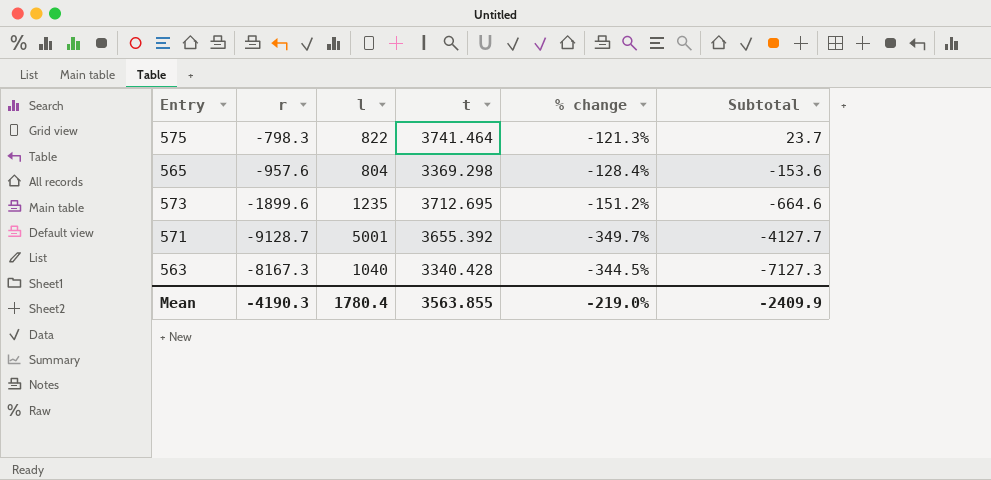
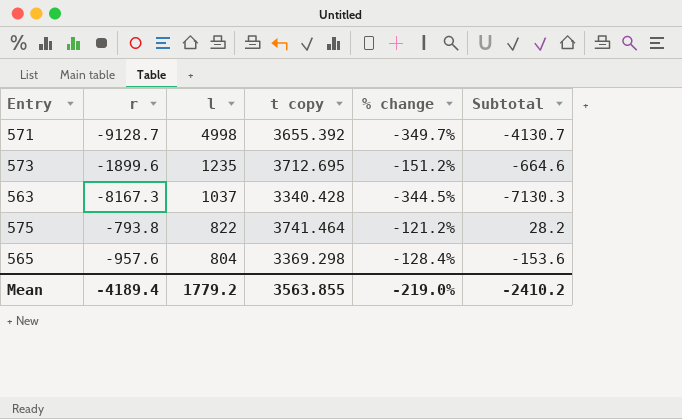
row order: Subtotal descending -> l descending
column name: t -> t copy
571 | l: 5001 -> 4998
571 | Subtotal: -4127.7 -> -4130.7
563 | l: 1040 -> 1037
563 | Subtotal: -7127.3 -> -7130.3
575 | r: -798.3 -> -793.8
575 | % change: -121.3% -> -121.2%
575 | Subtotal: 23.7 -> 28.2
Mean | r: -4190.3 -> -4189.4
Mean | l: 1780.4 -> 1779.2
Mean | Subtotal: -2409.9 -> -2410.2

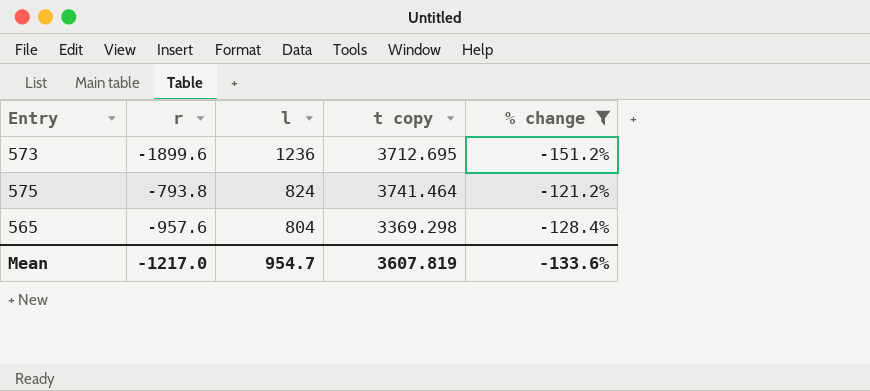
filter: none -> % change >= -151.2%
column Subtotal | formula: [r] + [l] -> none
573 | l: 1235 -> 1236
575 | l: 822 -> 824
Mean | r: -4189.4 -> -1217.0
Mean | l: 1779.2 -> 954.7
Mean | t copy: 3563.855 -> 3607.819
Mean | % change: -219.0% -> -133.6%

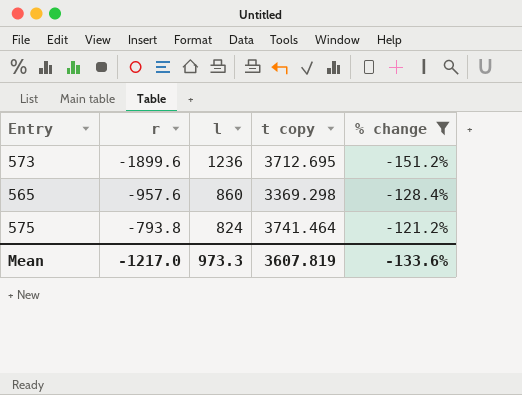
row order: l descending -> r ascending
565 | l: 804 -> 860
Mean | l: 954.7 -> 973.3

